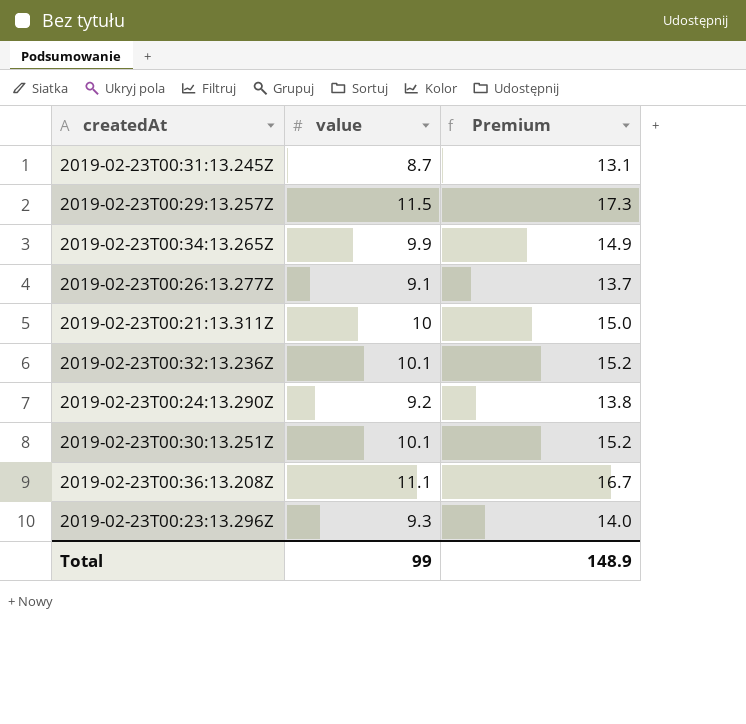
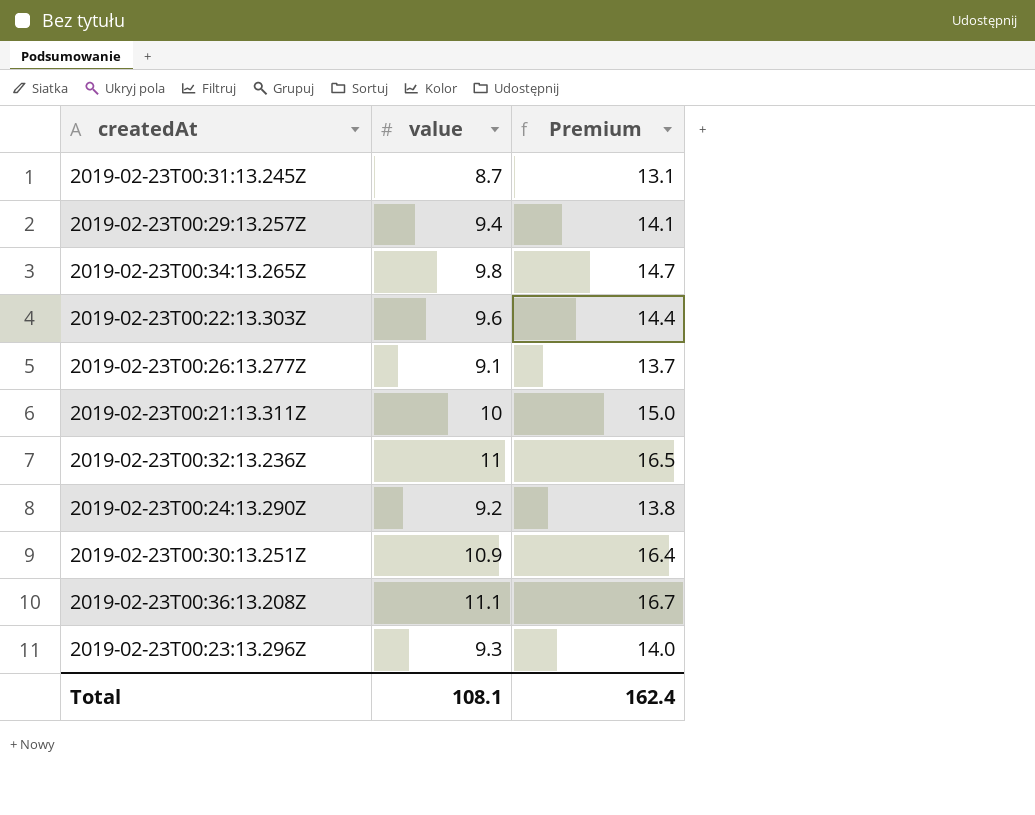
2019-02-23T00:29:13.257Z | value: 11.5 -> 9.4
2019-02-23T00:29:13.257Z | Premium: 17.3 -> 14.1
2019-02-23T00:34:13.265Z | value: 9.9 -> 9.8
2019-02-23T00:34:13.265Z | Premium: 14.9 -> 14.7
row 2019-02-23T00:22:13.303Z: none -> 9.6 | 14.4
2019-02-23T00:32:13.236Z | value: 10.1 -> 11
2019-02-23T00:32:13.236Z | Premium: 15.2 -> 16.5
2019-02-23T00:30:13.251Z | value: 10.1 -> 10.9
2019-02-23T00:30:13.251Z | Premium: 15.2 -> 16.4
Total | value: 99 -> 108.1
Total | Premium: 148.9 -> 162.4

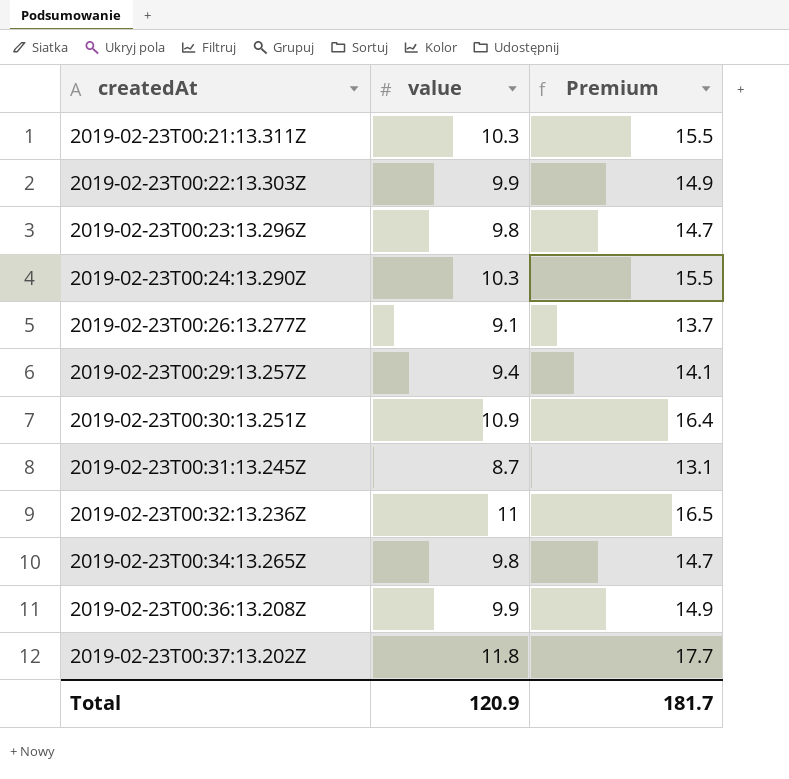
row order: none -> createdAt ascending
2019-02-23T00:21:13.311Z | value: 10 -> 10.3
2019-02-23T00:21:13.311Z | Premium: 15.0 -> 15.5
2019-02-23T00:22:13.303Z | value: 9.6 -> 9.9
2019-02-23T00:22:13.303Z | Premium: 14.4 -> 14.9
2019-02-23T00:23:13.296Z | value: 9.3 -> 9.8
2019-02-23T00:23:13.296Z | Premium: 14.0 -> 14.7
2019-02-23T00:24:13.290Z | value: 9.2 -> 10.3
2019-02-23T00:24:13.290Z | Premium: 13.8 -> 15.5
2019-02-23T00:36:13.208Z | value: 11.1 -> 9.9
2019-02-23T00:36:13.208Z | Premium: 16.7 -> 14.9
row 2019-02-23T00:37:13.202Z: none -> 11.8 | 17.7
Total | value: 108.1 -> 120.9
Total | Premium: 162.4 -> 181.7

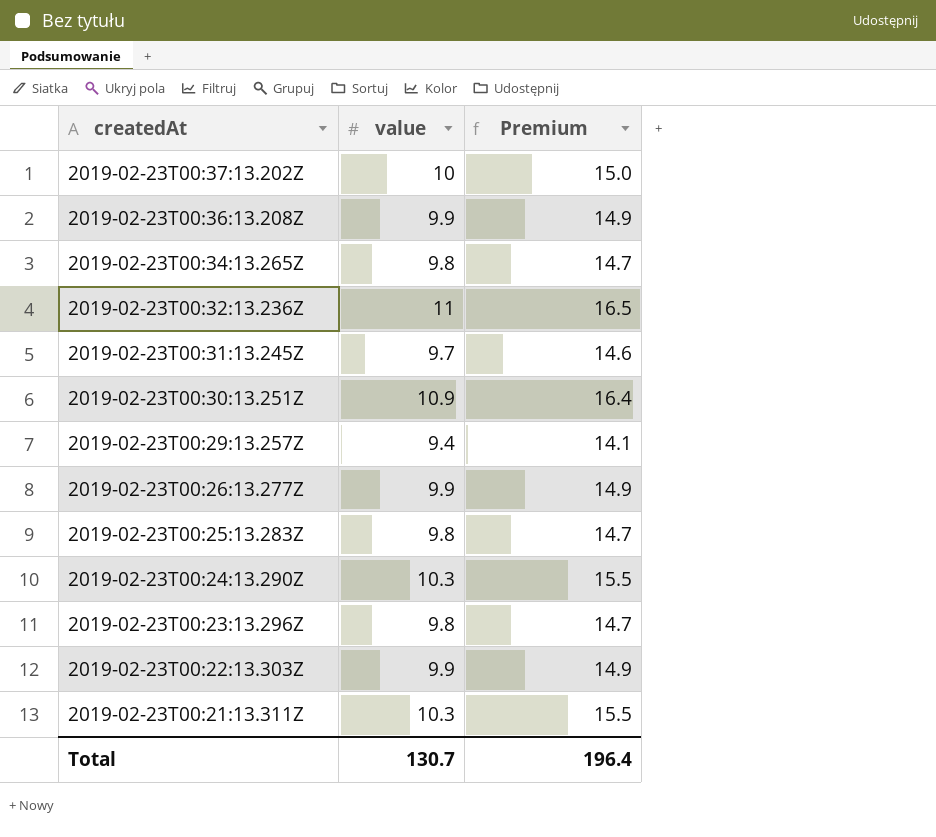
row order: createdAt ascending -> createdAt descending
2019-02-23T00:37:13.202Z | value: 11.8 -> 10
2019-02-23T00:37:13.202Z | Premium: 17.7 -> 15.0
2019-02-23T00:31:13.245Z | value: 8.7 -> 9.7
2019-02-23T00:31:13.245Z | Premium: 13.1 -> 14.6
2019-02-23T00:26:13.277Z | value: 9.1 -> 9.9
2019-02-23T00:26:13.277Z | Premium: 13.7 -> 14.9
row 2019-02-23T00:25:13.283Z: none -> 9.8 | 14.7
Total | value: 120.9 -> 130.7
Total | Premium: 181.7 -> 196.4

